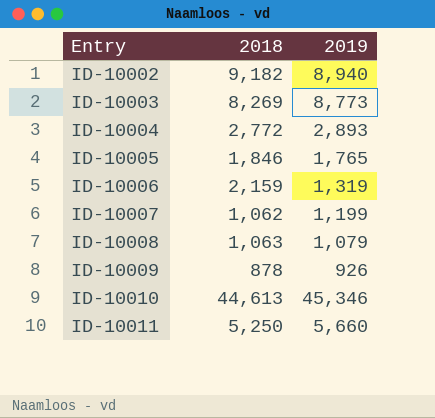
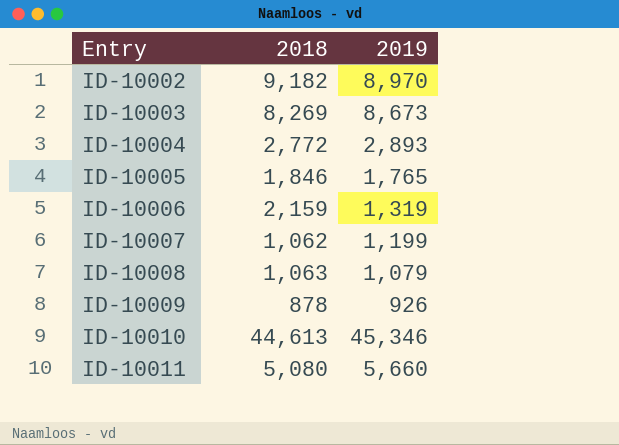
ID-10002 | 2019: 8,940 -> 8,970
ID-10003 | 2019: 8,773 -> 8,673
ID-10011 | 2018: 5,250 -> 5,080

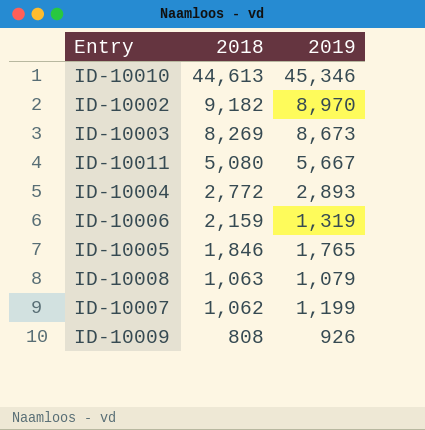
row order: Entry ascending -> 2018 descending
ID-10011 | 2019: 5,660 -> 5,667
ID-10009 | 2018: 878 -> 808

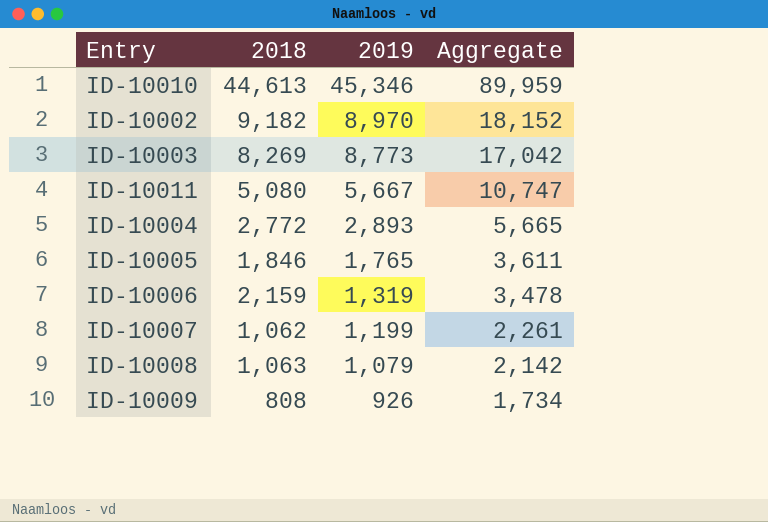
row order: 2018 descending -> 2019 descending
column Aggregate | formula: none -> [2018] + [2019]
ID-10003 | 2019: 8,673 -> 8,773

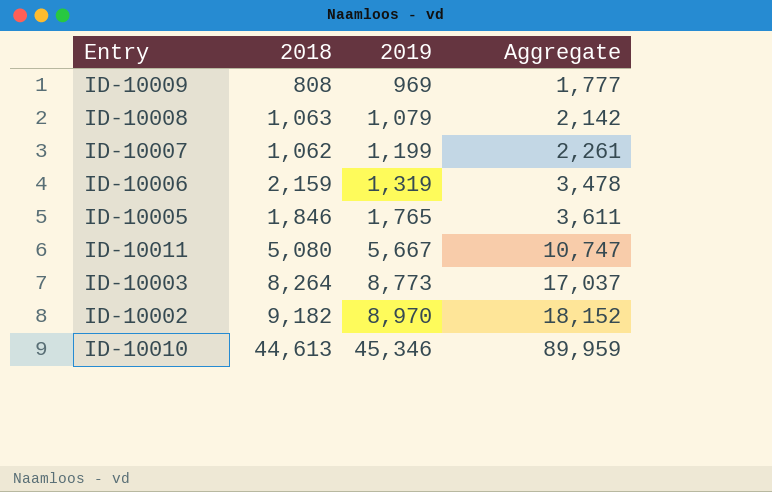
row order: 2019 descending -> 2019 ascending
row ID-10004: 2,772 | 2,893 | 5,665 -> none
ID-10009 | 2019: 926 -> 969
ID-10009 | Aggregate: 1,734 -> 1,777
ID-10003 | 2018: 8,269 -> 8,264
ID-10003 | Aggregate: 17,042 -> 17,037

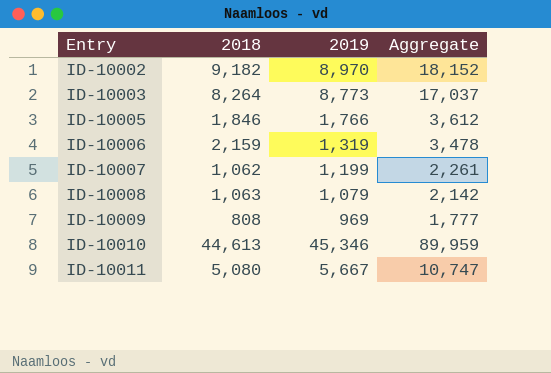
row order: 2019 ascending -> Entry ascending
ID-10005 | 2019: 1,765 -> 1,766
ID-10005 | Aggregate: 3,611 -> 3,612

